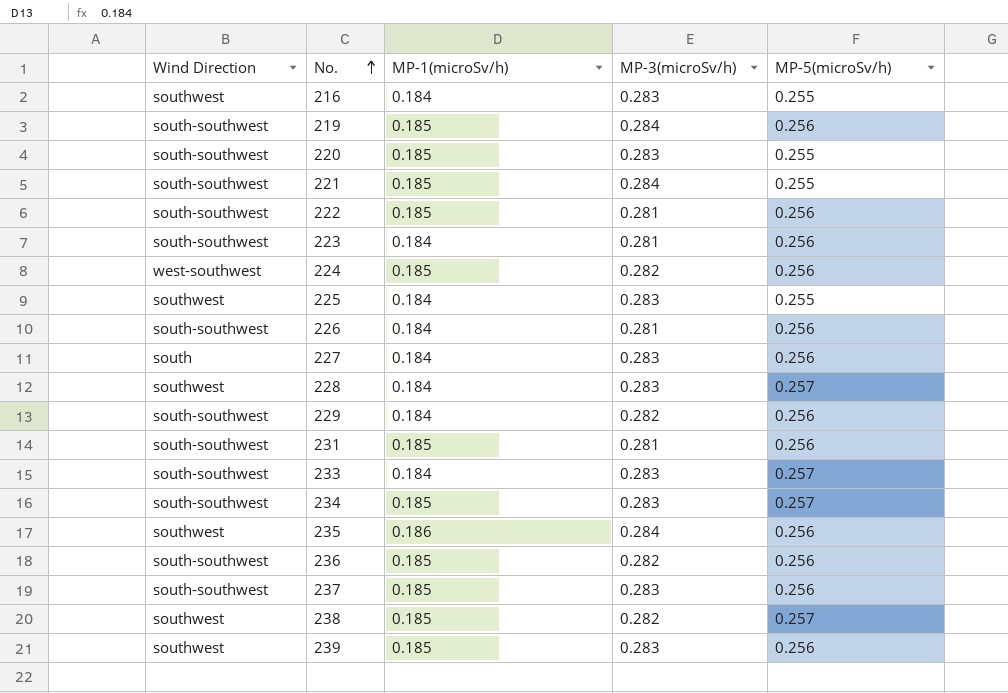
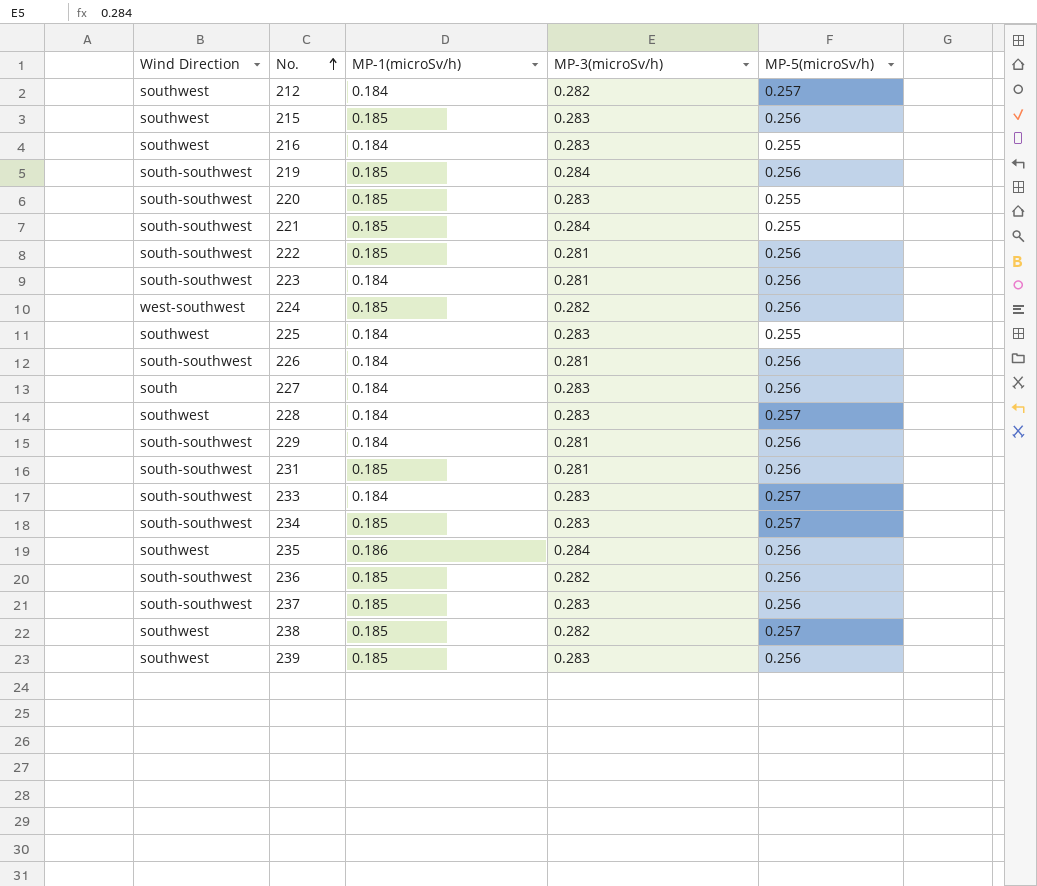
row 212: none -> southwest | 0.184 | 0.282 | 0.257
row 215: none -> southwest | 0.185 | 0.283 | 0.256
229 | MP-3(microSv/h): 0.282 -> 0.281

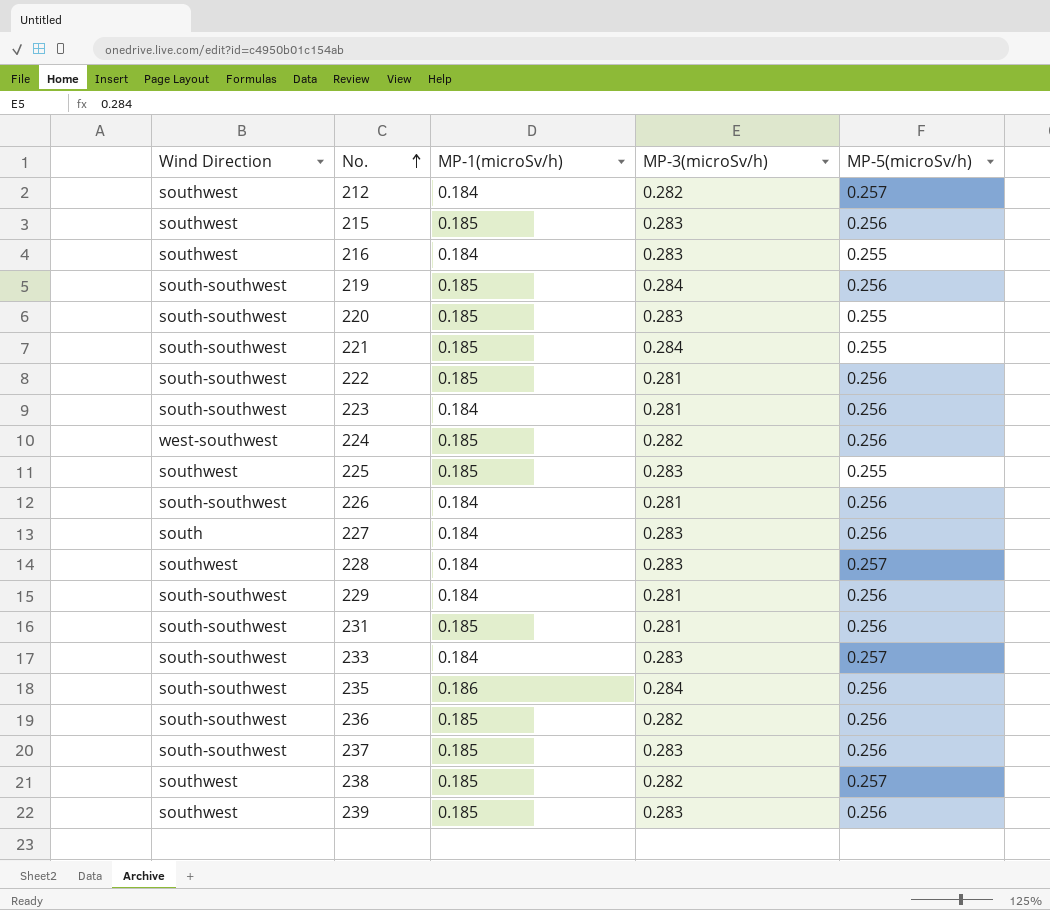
row 234: south-southwest | 0.185 | 0.283 | 0.257 -> none
225 | MP-1(microSv/h): 0.184 -> 0.185
235 | Wind Direction: southwest -> south-southwest

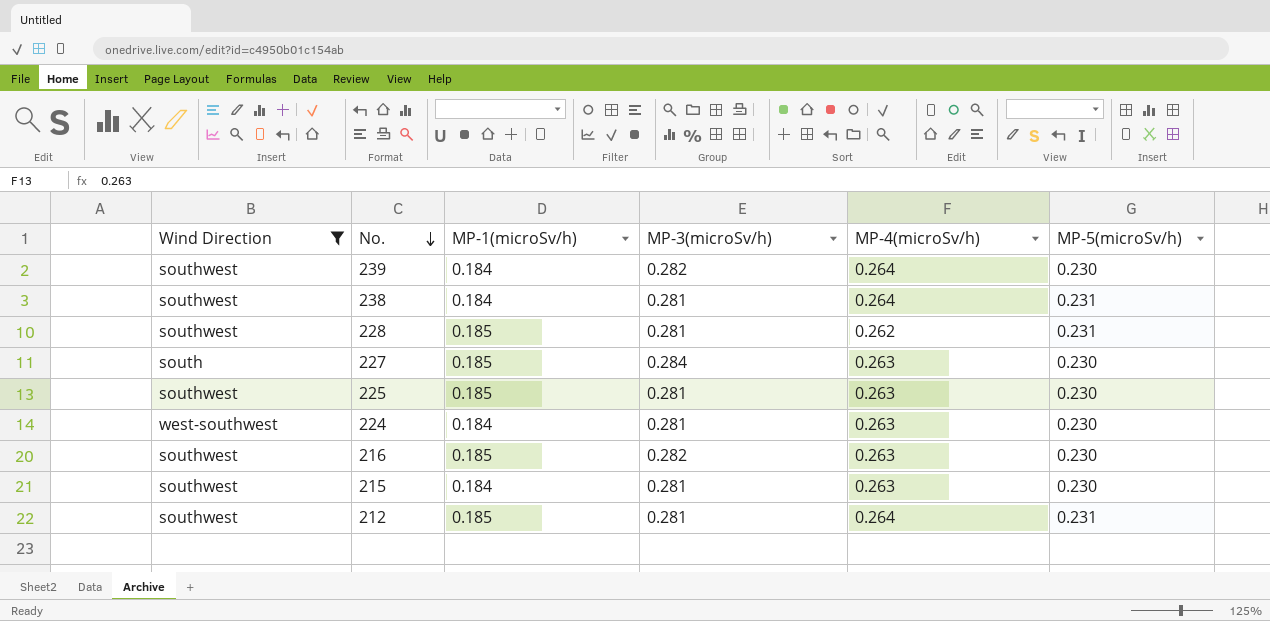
filter: none -> Wind Direction != south-southwest
row order: No. ascending -> No. descending
column MP-4(microSv/h) | position: none -> 5
239 | MP-1(microSv/h): 0.185 -> 0.184
239 | MP-3(microSv/h): 0.283 -> 0.282
239 | MP-5(microSv/h): 0.256 -> 0.230
238 | MP-1(microSv/h): 0.185 -> 0.184
238 | MP-3(microSv/h): 0.282 -> 0.281
238 | MP-5(microSv/h): 0.257 -> 0.231
228 | MP-1(microSv/h): 0.184 -> 0.185
228 | MP-3(microSv/h): 0.283 -> 0.281
228 | MP-5(microSv/h): 0.257 -> 0.231
227 | MP-1(microSv/h): 0.184 -> 0.185
227 | MP-3(microSv/h): 0.283 -> 0.284
227 | MP-5(microSv/h): 0.256 -> 0.230
225 | MP-3(microSv/h): 0.283 -> 0.281
225 | MP-5(microSv/h): 0.255 -> 0.230
224 | MP-1(microSv/h): 0.185 -> 0.184
224 | MP-3(microSv/h): 0.282 -> 0.281
224 | MP-5(microSv/h): 0.256 -> 0.230
216 | MP-1(microSv/h): 0.184 -> 0.185
216 | MP-3(microSv/h): 0.283 -> 0.282
216 | MP-5(microSv/h): 0.255 -> 0.230
215 | MP-1(microSv/h): 0.185 -> 0.184
215 | MP-3(microSv/h): 0.283 -> 0.281
215 | MP-5(microSv/h): 0.256 -> 0.230
212 | MP-1(microSv/h): 0.184 -> 0.185
212 | MP-3(microSv/h): 0.282 -> 0.281
212 | MP-5(microSv/h): 0.257 -> 0.231

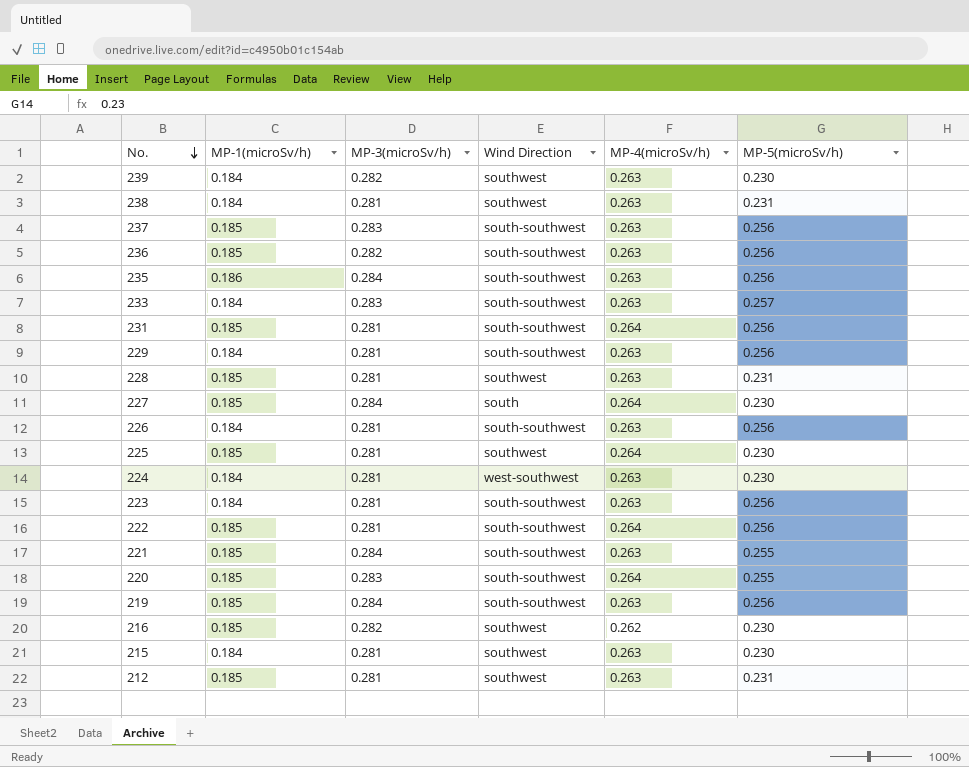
filter: Wind Direction != south-southwest -> none
column Wind Direction | position: 1 -> 4
239 | MP-4(microSv/h): 0.264 -> 0.263
238 | MP-4(microSv/h): 0.264 -> 0.263
228 | MP-4(microSv/h): 0.262 -> 0.263
227 | MP-4(microSv/h): 0.263 -> 0.264
225 | MP-4(microSv/h): 0.263 -> 0.264
216 | MP-4(microSv/h): 0.263 -> 0.262
212 | MP-4(microSv/h): 0.264 -> 0.263

